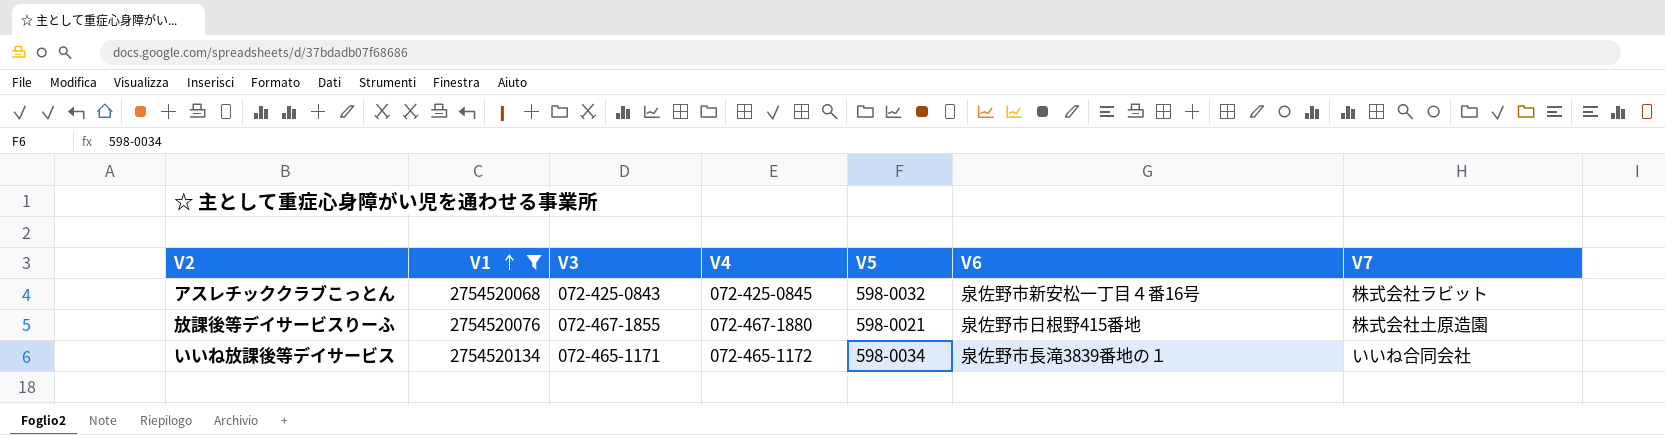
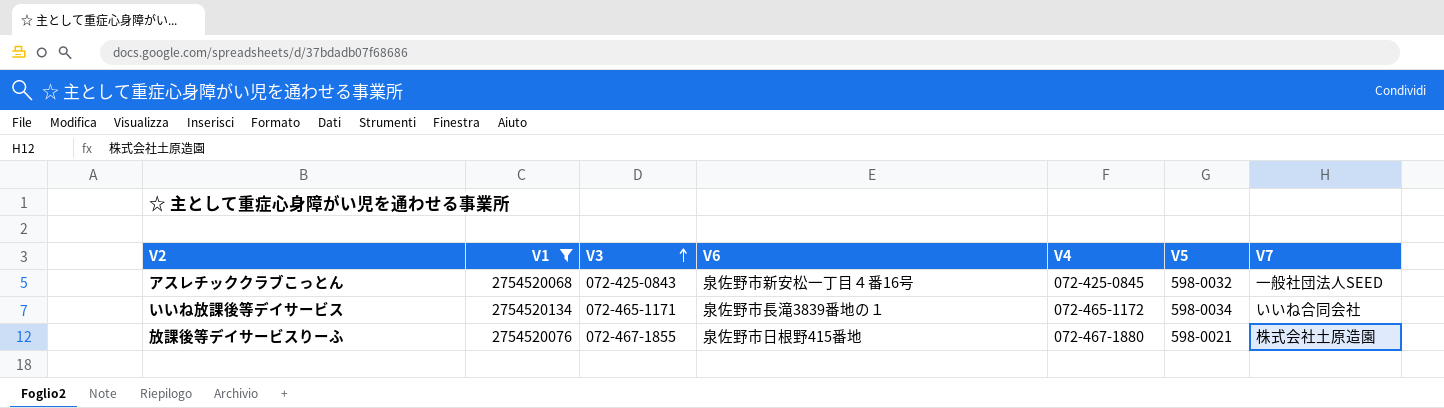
row order: V1 ascending -> V3 ascending
column V6 | position: 6 -> 4
アスレチッククラブこっとん | V7: 株式会社ラビット -> 一般社団法人SEED

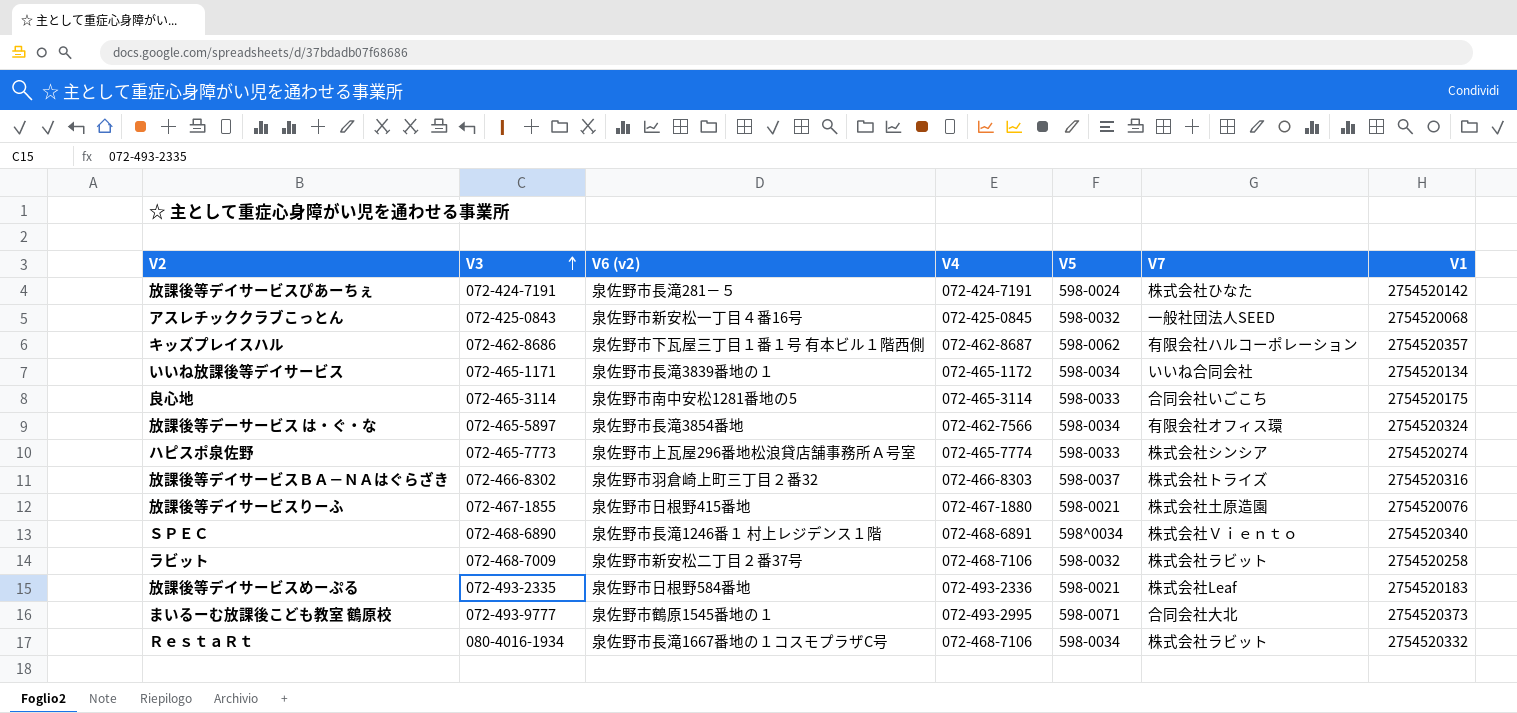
filter: V1 <= 2754520134 -> none
column name: V6 -> V6 (v2)
column V1 | position: 2 -> 7

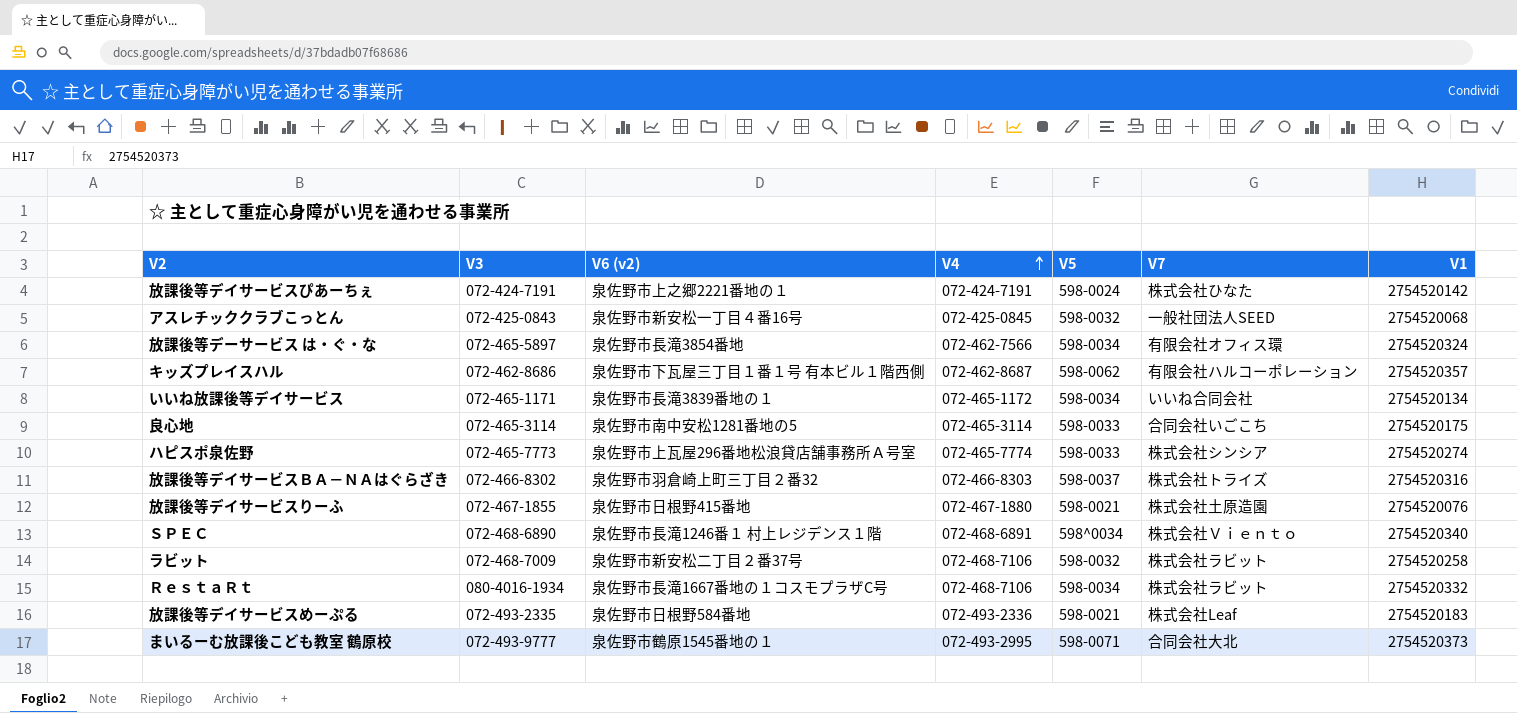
row order: V3 ascending -> V4 ascending
放課後等デイサービスぴあーちぇ | V6 (v2): 泉佐野市長滝281－５ -> 泉佐野市上之郷2221番地の１

